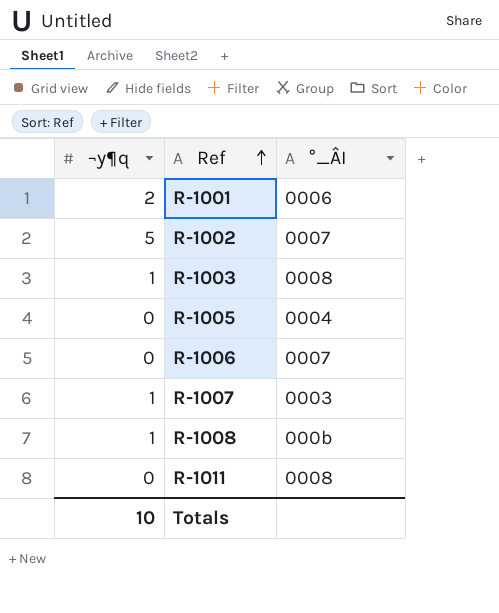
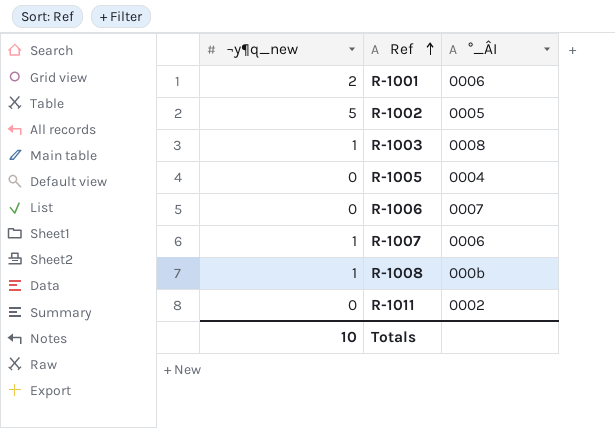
column name: ¬y¶q -> ¬y¶q_new
R-1002 | °_ÂI: 0007 -> 0005
R-1007 | °_ÂI: 0003 -> 0006
R-1011 | °_ÂI: 0008 -> 0002

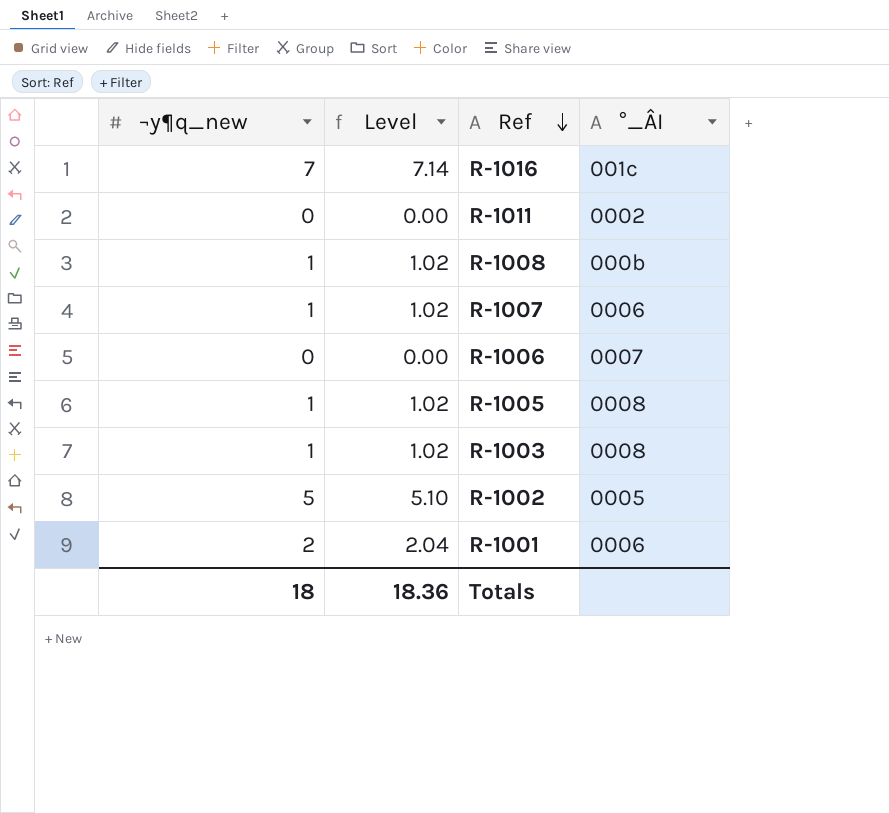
row order: Ref ascending -> Ref descending
column Level | formula: none -> [¬y¶q_new] * 1.02
row R-1016: none -> 7 | 7.14 | 001c
R-1005 | ¬y¶q_new: 0 -> 1
R-1005 | °_ÂI: 0004 -> 0008
Totals | ¬y¶q_new: 10 -> 18

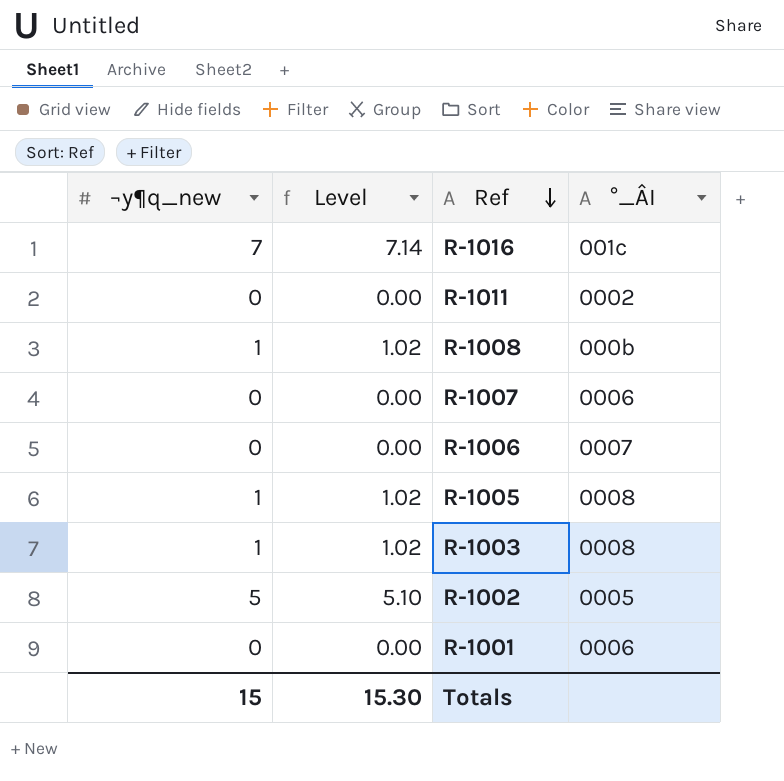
R-1007 | ¬y¶q_new: 1 -> 0
R-1007 | Level: 1.02 -> 0.00
R-1001 | ¬y¶q_new: 2 -> 0
R-1001 | Level: 2.04 -> 0.00
Totals | ¬y¶q_new: 18 -> 15
Totals | Level: 18.36 -> 15.30

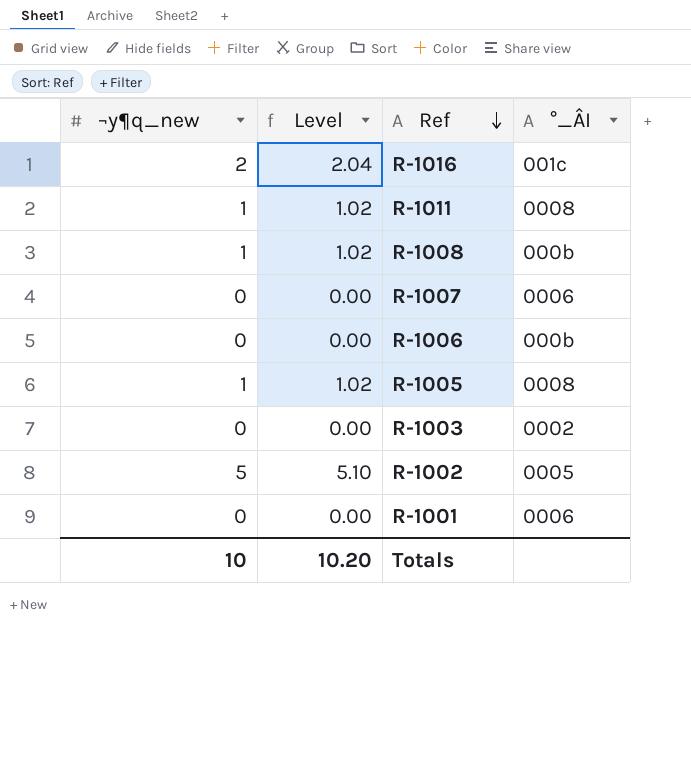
R-1016 | ¬y¶q_new: 7 -> 2
R-1016 | Level: 7.14 -> 2.04
R-1011 | ¬y¶q_new: 0 -> 1
R-1011 | Level: 0.00 -> 1.02
R-1011 | °_ÂI: 0002 -> 0008
R-1006 | °_ÂI: 0007 -> 000b
R-1003 | ¬y¶q_new: 1 -> 0
R-1003 | Level: 1.02 -> 0.00
R-1003 | °_ÂI: 0008 -> 0002
Totals | ¬y¶q_new: 15 -> 10
Totals | Level: 15.30 -> 10.20

